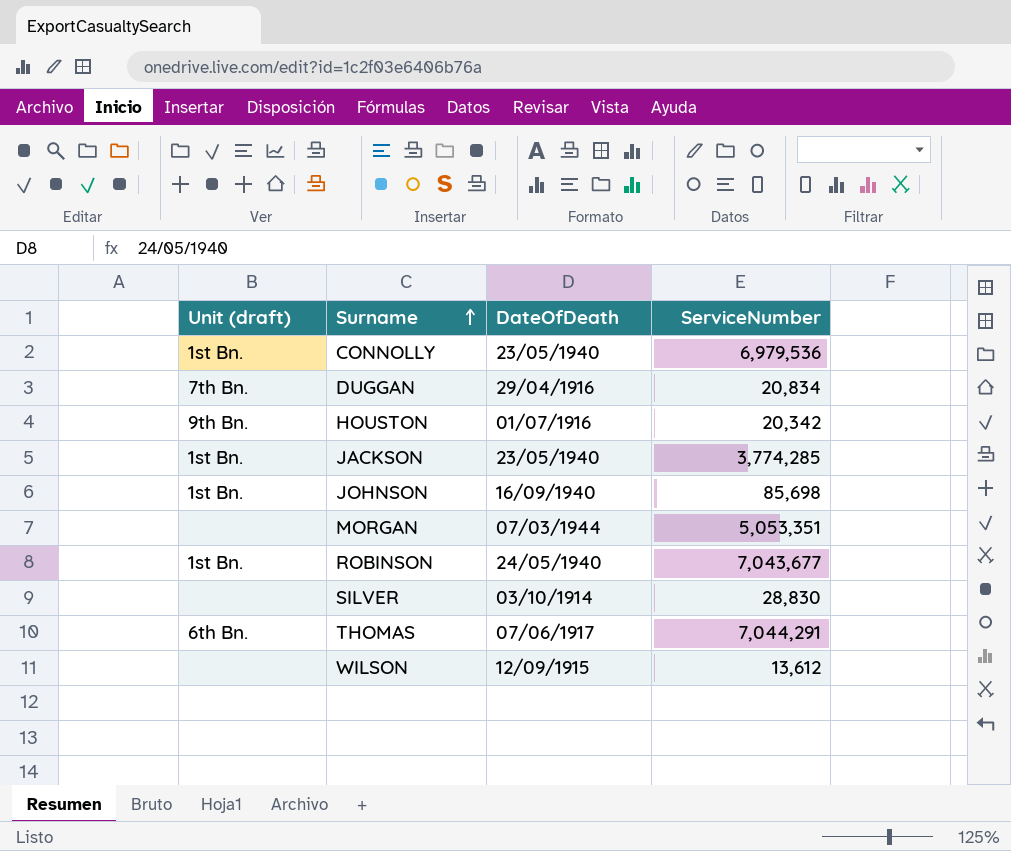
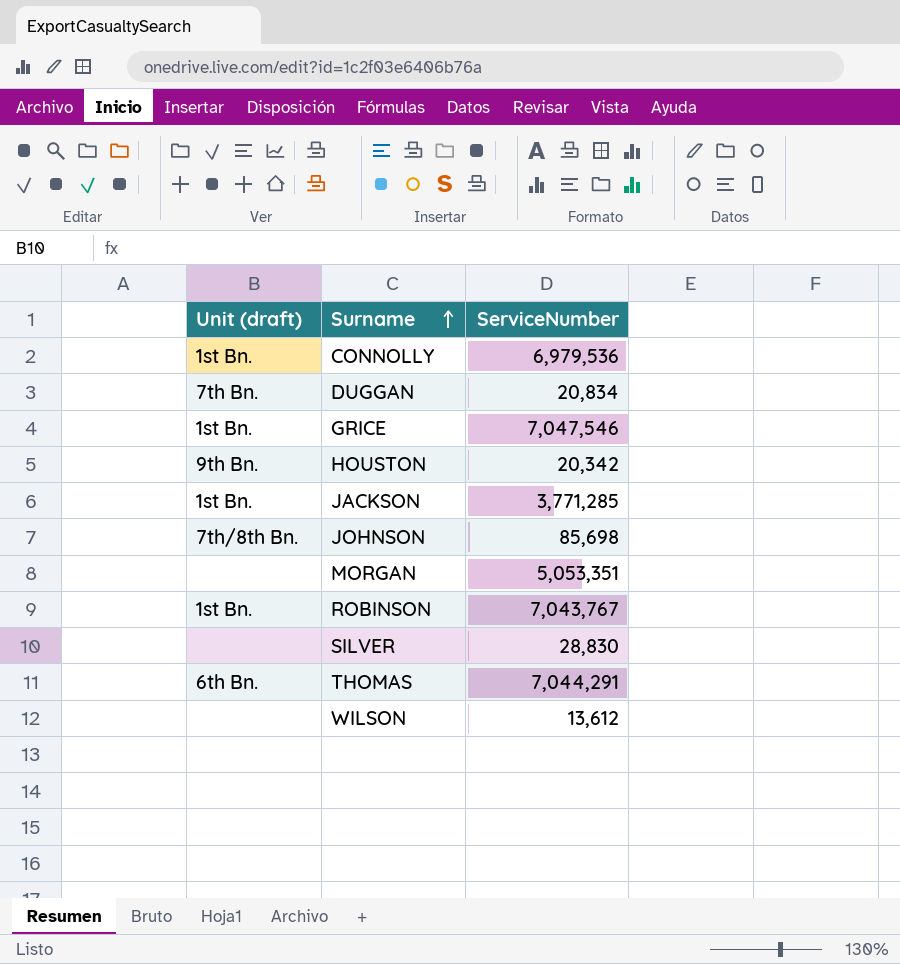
column DateOfDeath | position: 3 -> none
row GRICE: none -> 1st Bn. | 7,047,546
JACKSON | ServiceNumber: 3,774,285 -> 3,771,285
JOHNSON | Unit (draft): 1st Bn. -> 7th/8th Bn.
ROBINSON | ServiceNumber: 7,043,677 -> 7,043,767

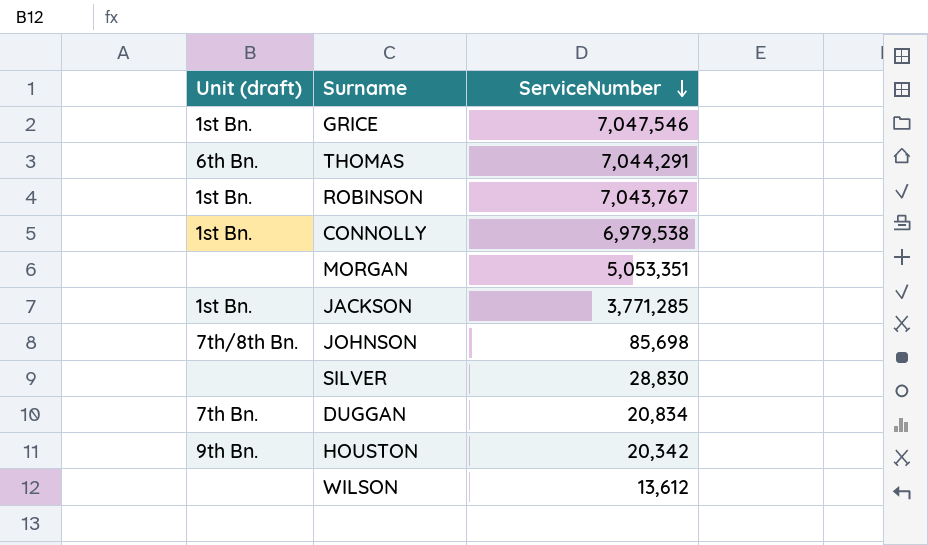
row order: Surname ascending -> ServiceNumber descending
CONNOLLY | ServiceNumber: 6,979,536 -> 6,979,538

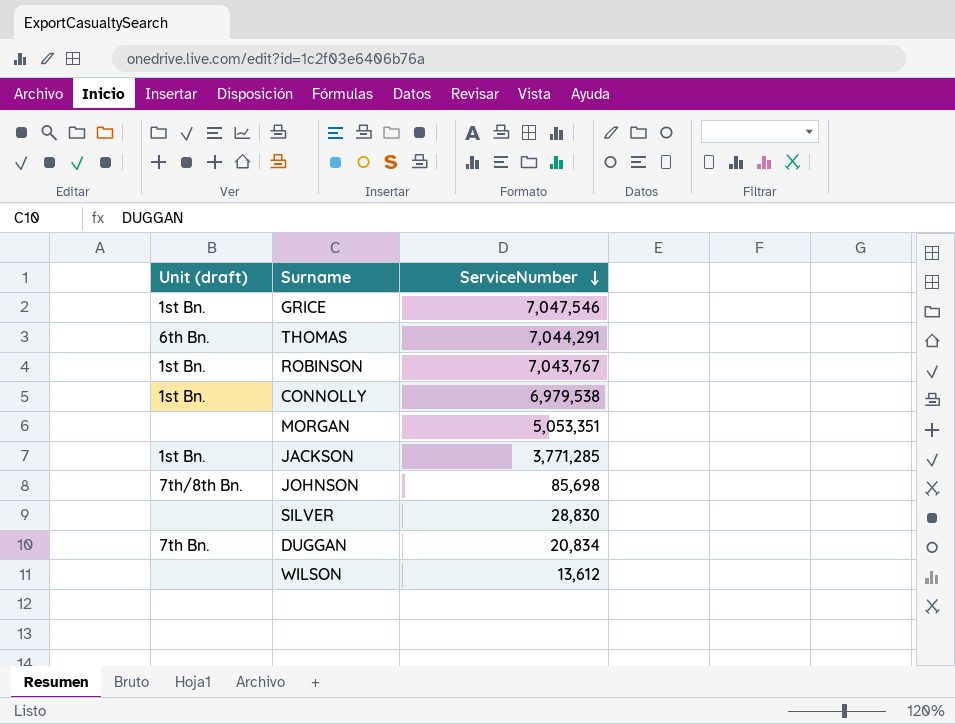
row HOUSTON: 9th Bn. | 20,342 -> none

